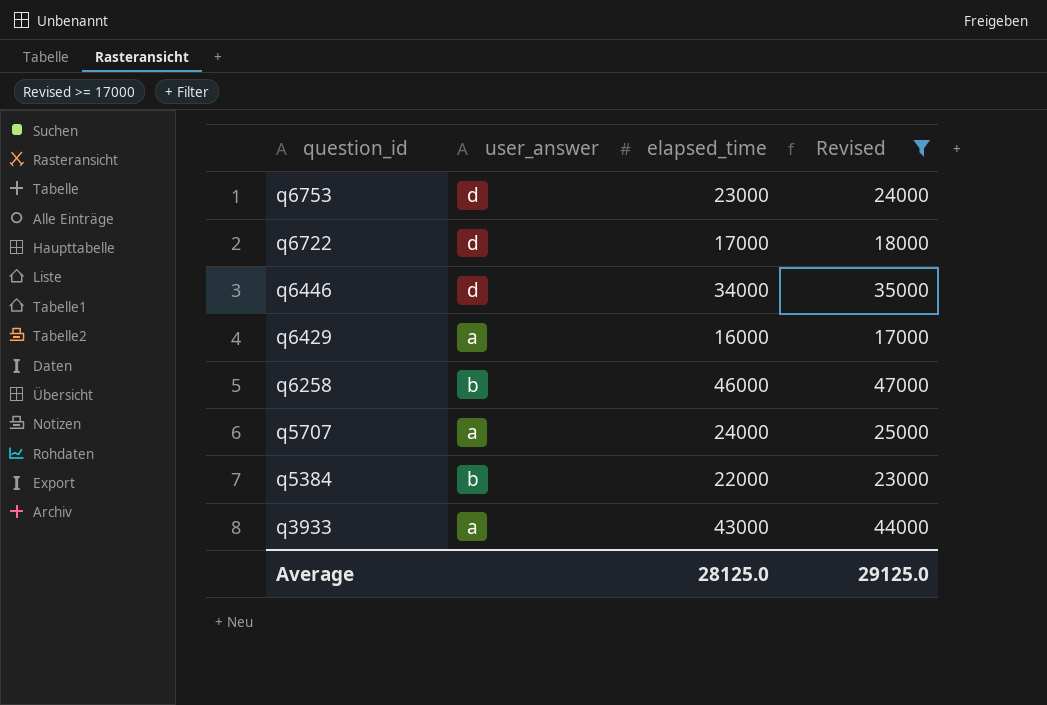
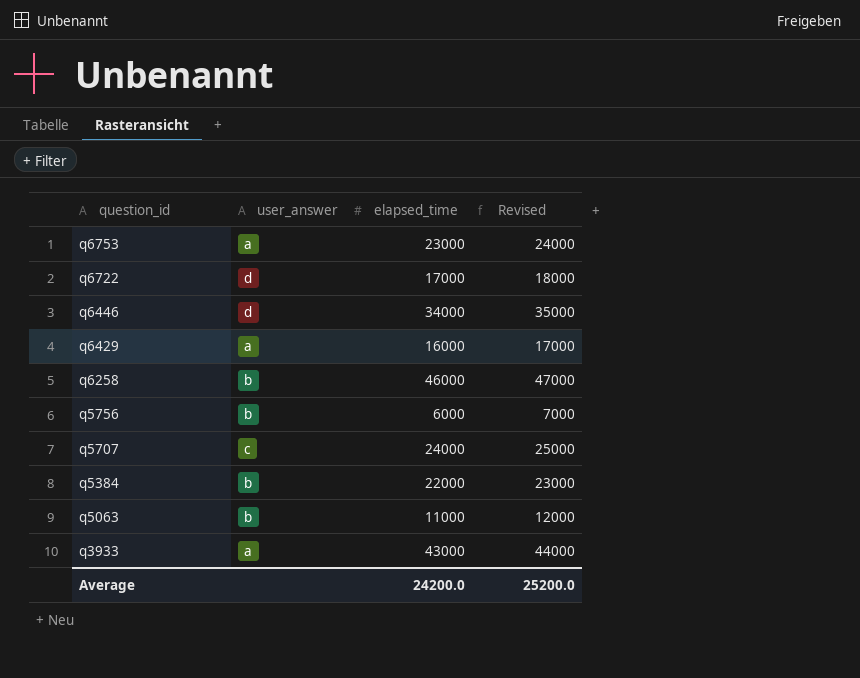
filter: Revised >= 17000 -> none
q6753 | user_answer: d -> a
q5707 | user_answer: a -> c
Average | elapsed_time: 28125.0 -> 24200.0
Average | Revised: 29125.0 -> 25200.0

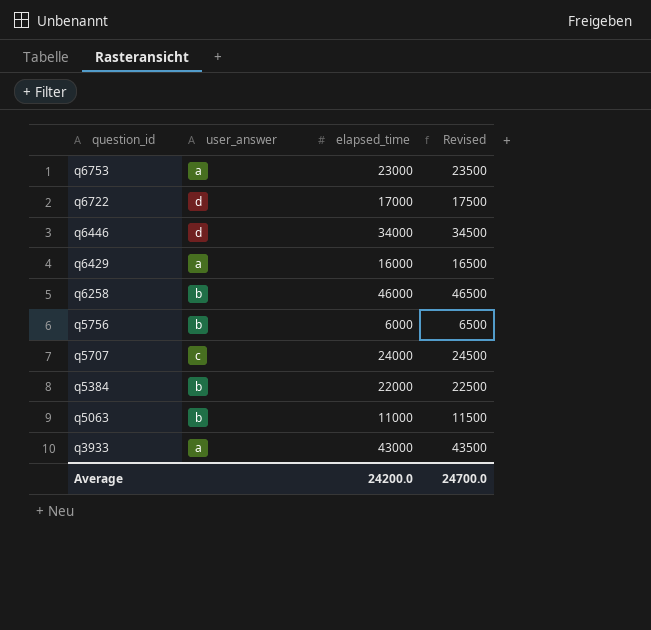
column Revised | formula: [elapsed_time] + 1000 -> [elapsed_time] + 500
Average | Revised: 25200.0 -> 24700.0

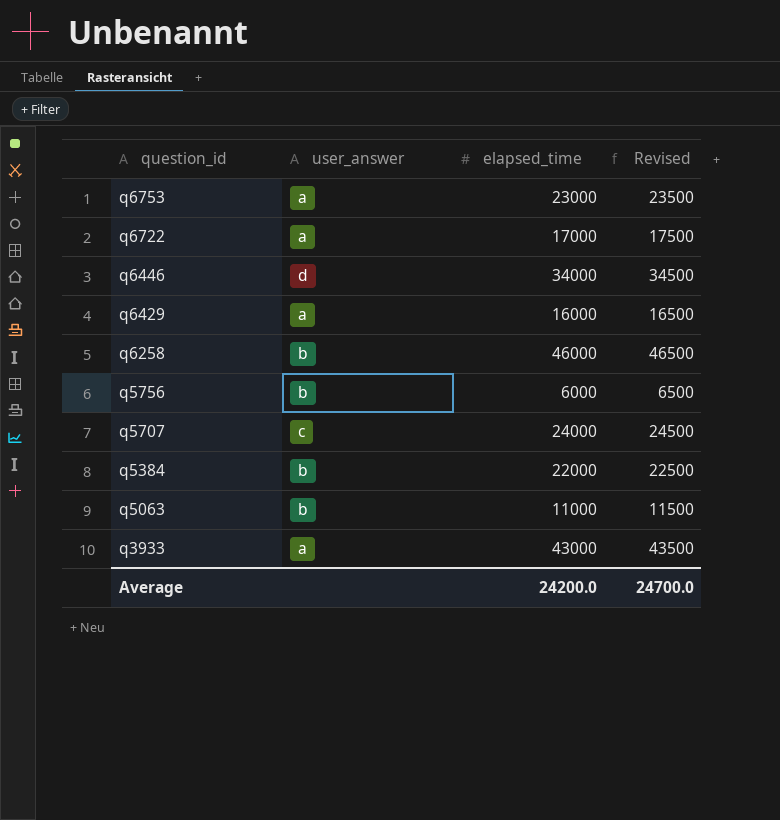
q6722 | user_answer: d -> a

